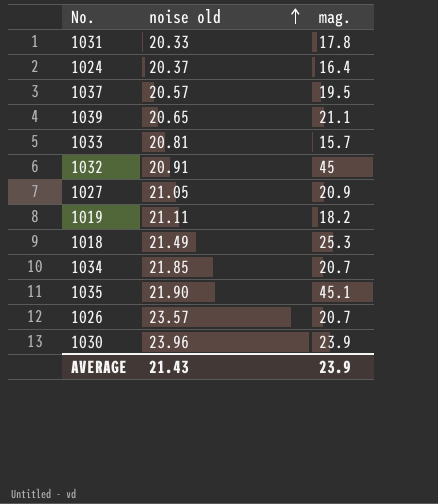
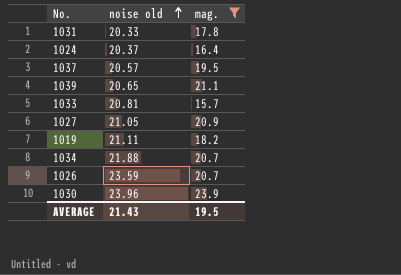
filter: none -> mag. <= 23.9
1034 | noise old: 21.85 -> 21.88
1026 | noise old: 23.57 -> 23.59
AVERAGE | mag.: 23.9 -> 19.5

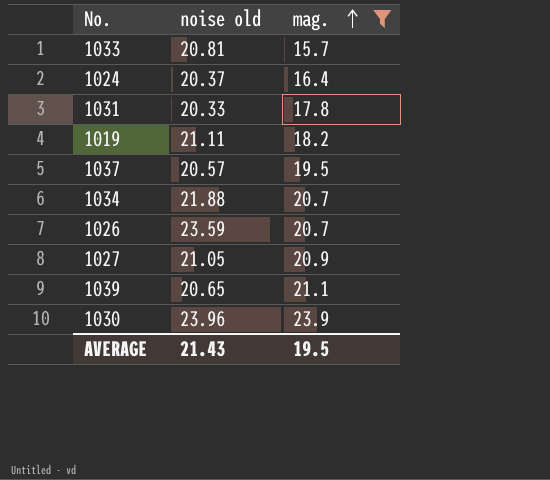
row order: noise old ascending -> mag. ascending

